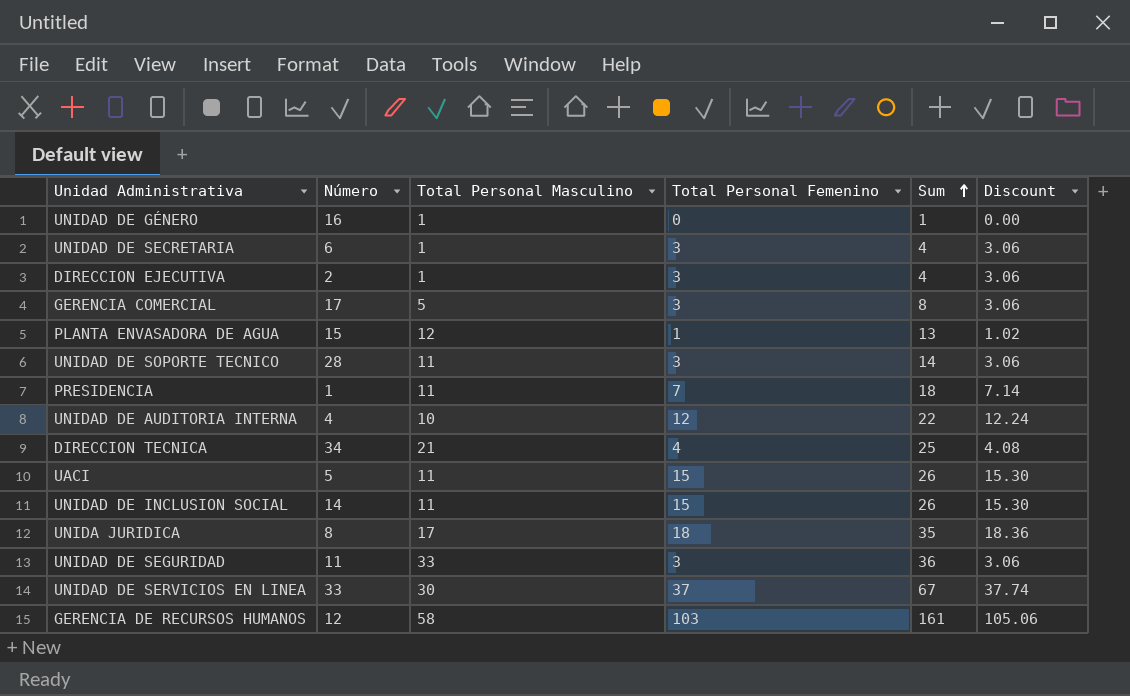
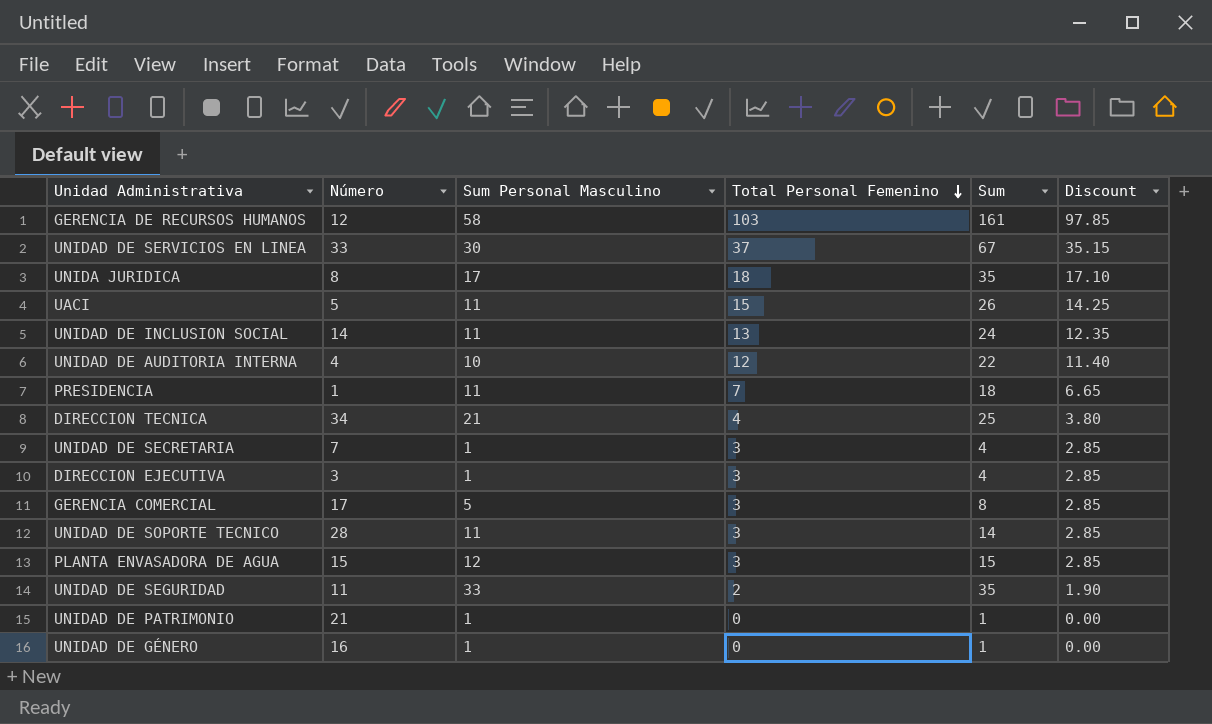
row order: Sum ascending -> Total Personal Femenino descending
column name: Total Personal Masculino -> Sum Personal Masculino
column Discount | formula: [Total Personal Femenino] * 1.02 -> [Total Personal Femenino] * 0.95
UNIDAD DE INCLUSION SOCIAL | Total Personal Femenino: 15 -> 13
UNIDAD DE INCLUSION SOCIAL | Sum: 26 -> 24
UNIDAD DE SECRETARIA | Número: 6 -> 7
DIRECCION EJECUTIVA | Número: 2 -> 3
PLANTA ENVASADORA DE AGUA | Total Personal Femenino: 1 -> 3
PLANTA ENVASADORA DE AGUA | Sum: 13 -> 15
UNIDAD DE SEGURIDAD | Total Personal Femenino: 3 -> 2
UNIDAD DE SEGURIDAD | Sum: 36 -> 35
row UNIDAD DE PATRIMONIO: none -> 21 | 1 | 0 | 1 | 0.00

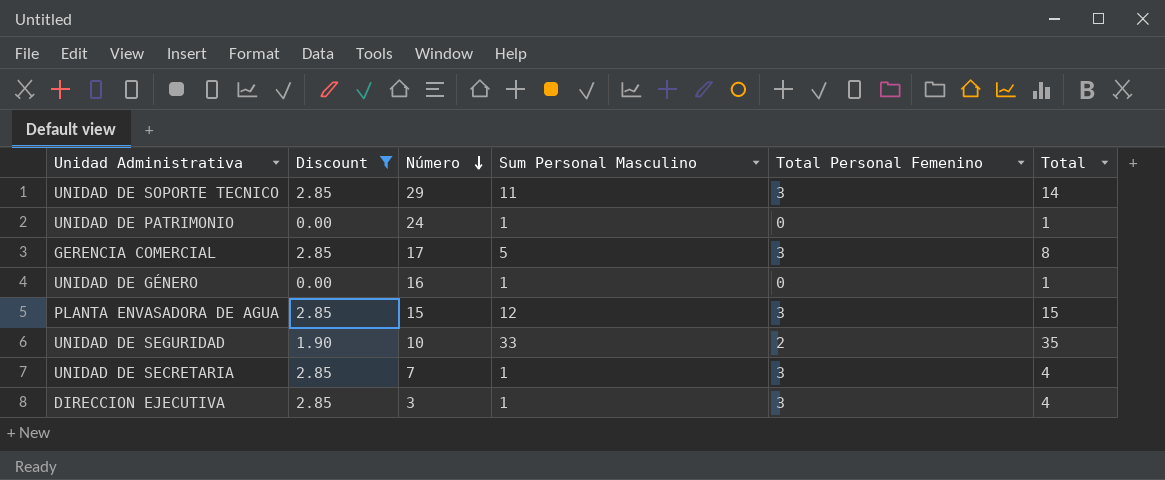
filter: none -> Discount <= 2.85
row order: Total Personal Femenino descending -> Número descending
column Discount | position: 6 -> 2
column name: Sum -> Total
UNIDAD DE SOPORTE TECNICO | Número: 28 -> 29
UNIDAD DE PATRIMONIO | Número: 21 -> 24
UNIDAD DE SEGURIDAD | Número: 11 -> 10

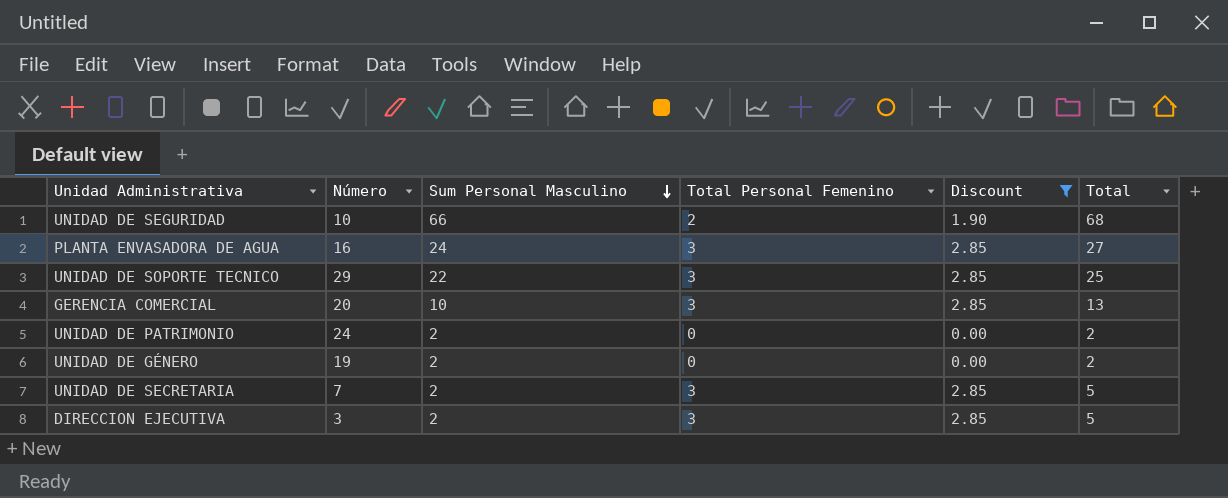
row order: Número descending -> Sum Personal Masculino descending
column Discount | position: 2 -> 5
UNIDAD DE SEGURIDAD | Sum Personal Masculino: 33 -> 66
UNIDAD DE SEGURIDAD | Total: 35 -> 68
PLANTA ENVASADORA DE AGUA | Número: 15 -> 16
PLANTA ENVASADORA DE AGUA | Sum Personal Masculino: 12 -> 24
PLANTA ENVASADORA DE AGUA | Total: 15 -> 27
UNIDAD DE SOPORTE TECNICO | Sum Personal Masculino: 11 -> 22
UNIDAD DE SOPORTE TECNICO | Total: 14 -> 25
GERENCIA COMERCIAL | Número: 17 -> 20
GERENCIA COMERCIAL | Sum Personal Masculino: 5 -> 10
GERENCIA COMERCIAL | Total: 8 -> 13
UNIDAD DE PATRIMONIO | Sum Personal Masculino: 1 -> 2
UNIDAD DE PATRIMONIO | Total: 1 -> 2
UNIDAD DE GÉNERO | Número: 16 -> 19
UNIDAD DE GÉNERO | Sum Personal Masculino: 1 -> 2
UNIDAD DE GÉNERO | Total: 1 -> 2
UNIDAD DE SECRETARIA | Sum Personal Masculino: 1 -> 2
UNIDAD DE SECRETARIA | Total: 4 -> 5
DIRECCION EJECUTIVA | Sum Personal Masculino: 1 -> 2
DIRECCION EJECUTIVA | Total: 4 -> 5

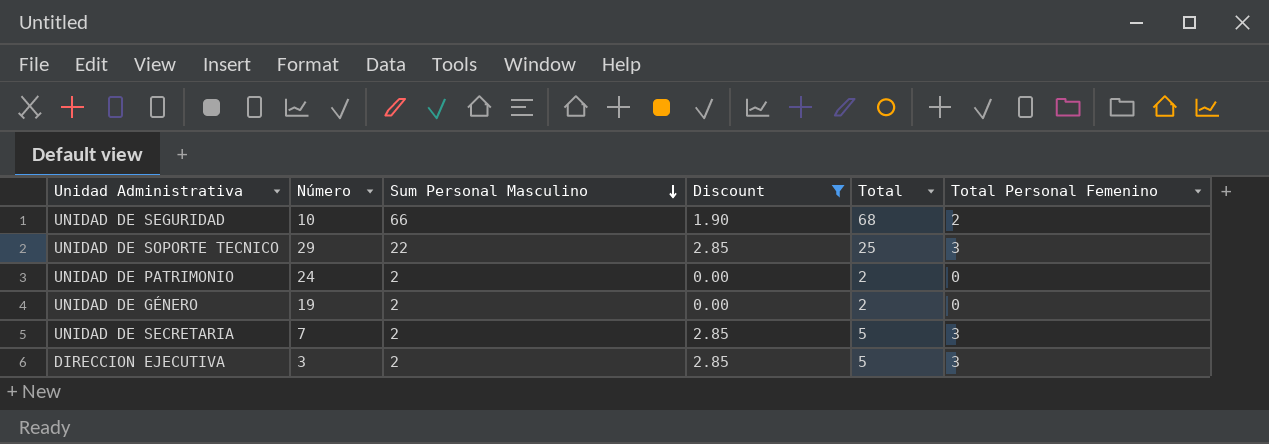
column Total Personal Femenino | position: 4 -> 6
row PLANTA ENVASADORA DE AGUA: 16 | 24 | 3 | 2.85 | 27 -> none
row GERENCIA COMERCIAL: 20 | 10 | 3 | 2.85 | 13 -> none

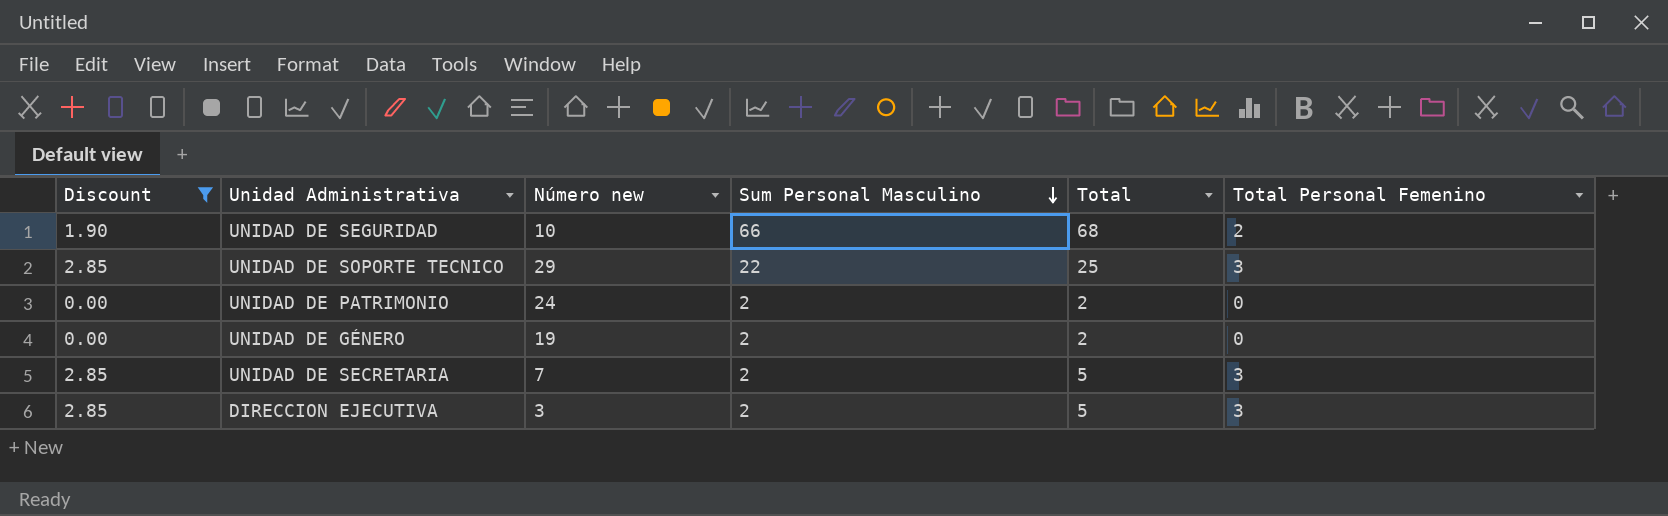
column Discount | position: 4 -> 1
column name: Número -> Número new

